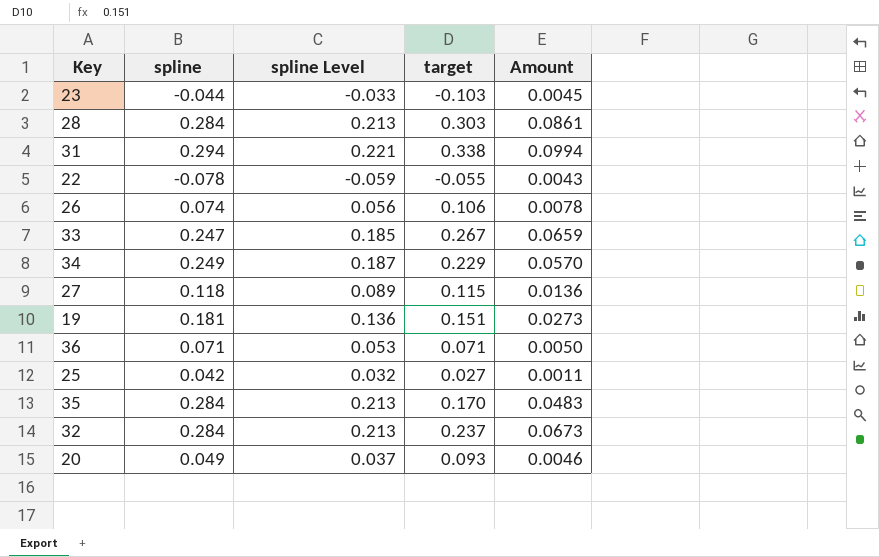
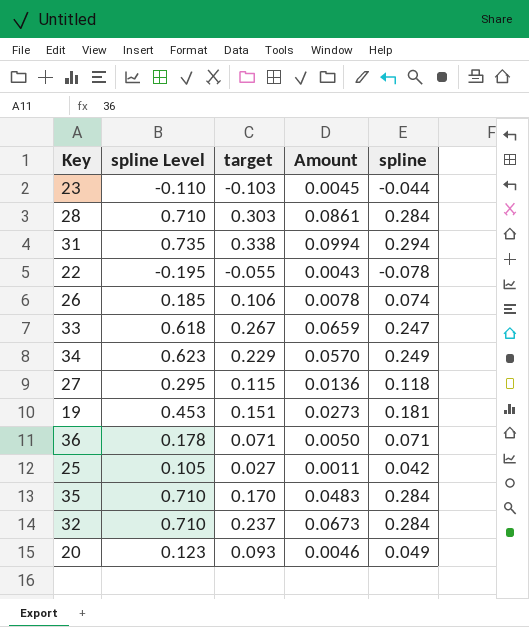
column spline Level | formula: [spline] * 0.75 -> [spline] * 2.5
column spline | position: 2 -> 5

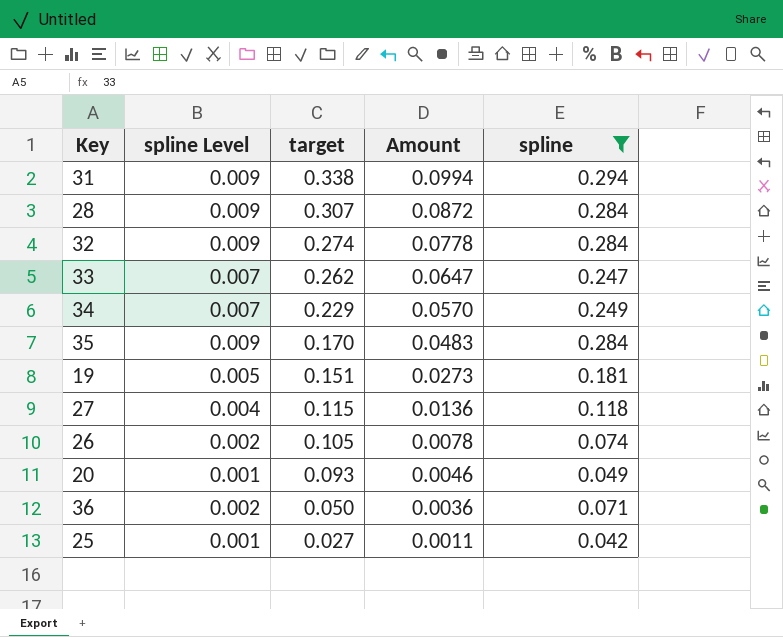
filter: none -> spline >= 0.042
row order: none -> target descending
column spline Level | formula: [spline] * 2.5 -> [spline] * 0.03
28 | target: 0.303 -> 0.307
28 | Amount: 0.0861 -> 0.0872
32 | target: 0.237 -> 0.274
32 | Amount: 0.0673 -> 0.0778
33 | target: 0.267 -> 0.262
33 | Amount: 0.0659 -> 0.0647
26 | target: 0.106 -> 0.105
36 | target: 0.071 -> 0.050
36 | Amount: 0.0050 -> 0.0036

